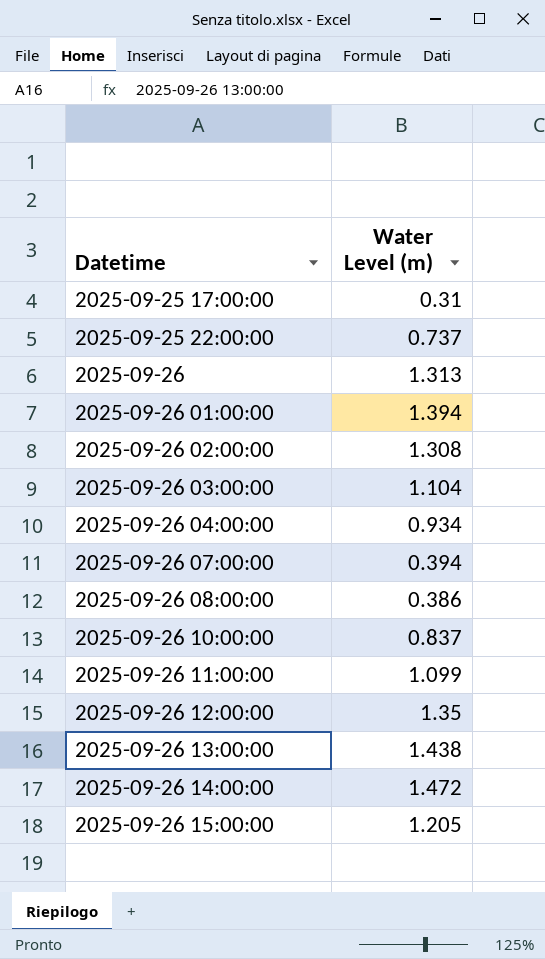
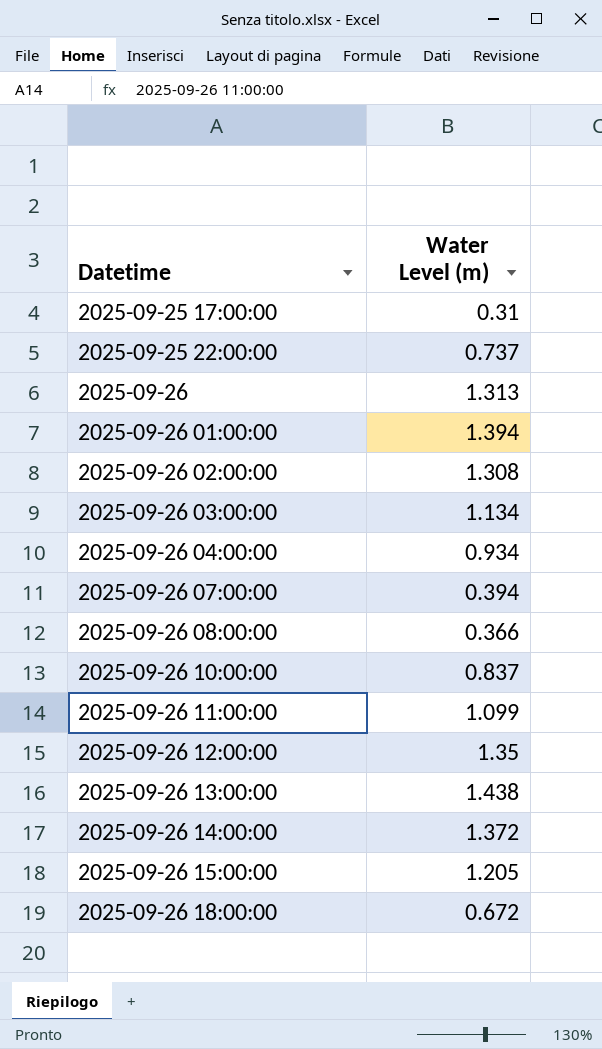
2025-09-26 03:00:00 | Water Level (m): 1.104 -> 1.134
2025-09-26 08:00:00 | Water Level (m): 0.386 -> 0.366
2025-09-26 14:00:00 | Water Level (m): 1.472 -> 1.372
row 2025-09-26 18:00:00: none -> 0.672

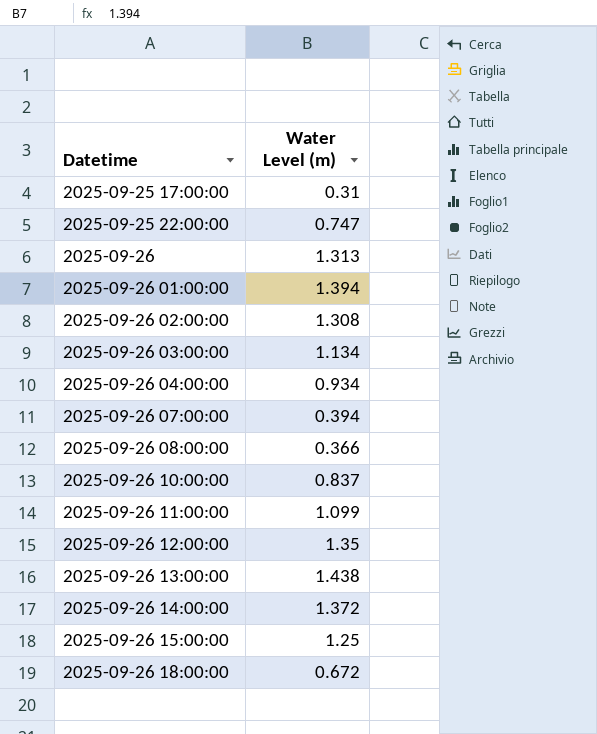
2025-09-25 22:00:00 | Water Level (m): 0.737 -> 0.747
2025-09-26 15:00:00 | Water Level (m): 1.205 -> 1.25

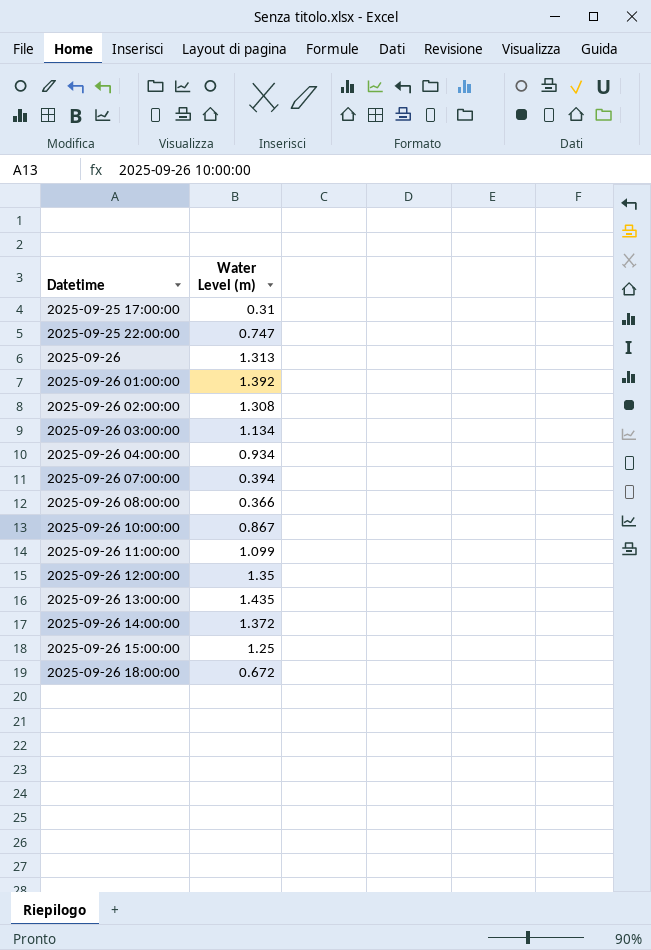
2025-09-26 01:00:00 | Water Level (m): 1.394 -> 1.392
2025-09-26 10:00:00 | Water Level (m): 0.837 -> 0.867
2025-09-26 13:00:00 | Water Level (m): 1.438 -> 1.435

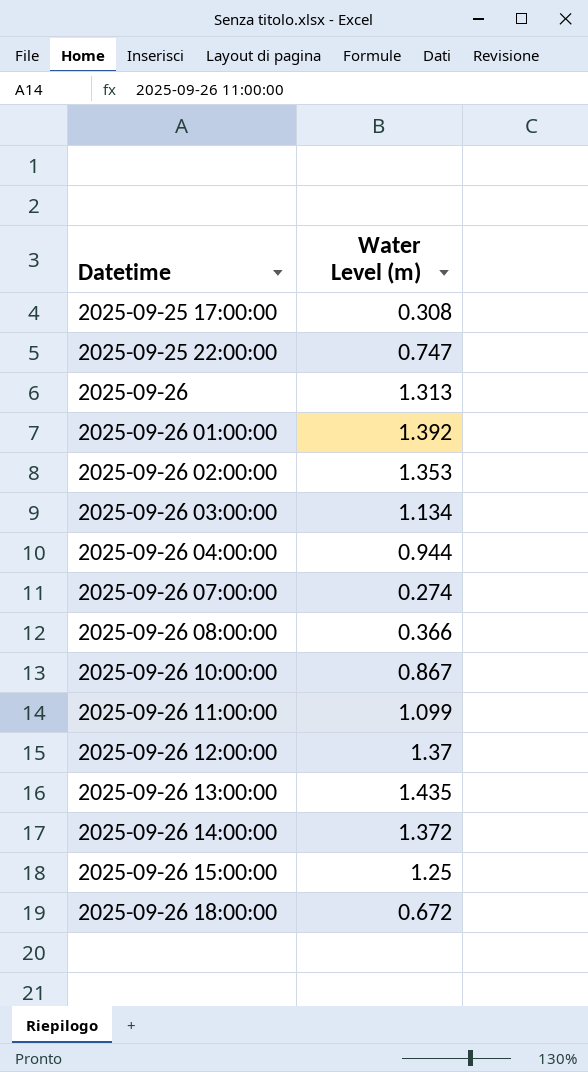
2025-09-25 17:00:00 | Water Level (m): 0.31 -> 0.308
2025-09-26 02:00:00 | Water Level (m): 1.308 -> 1.353
2025-09-26 04:00:00 | Water Level (m): 0.934 -> 0.944
2025-09-26 07:00:00 | Water Level (m): 0.394 -> 0.274
2025-09-26 12:00:00 | Water Level (m): 1.35 -> 1.37

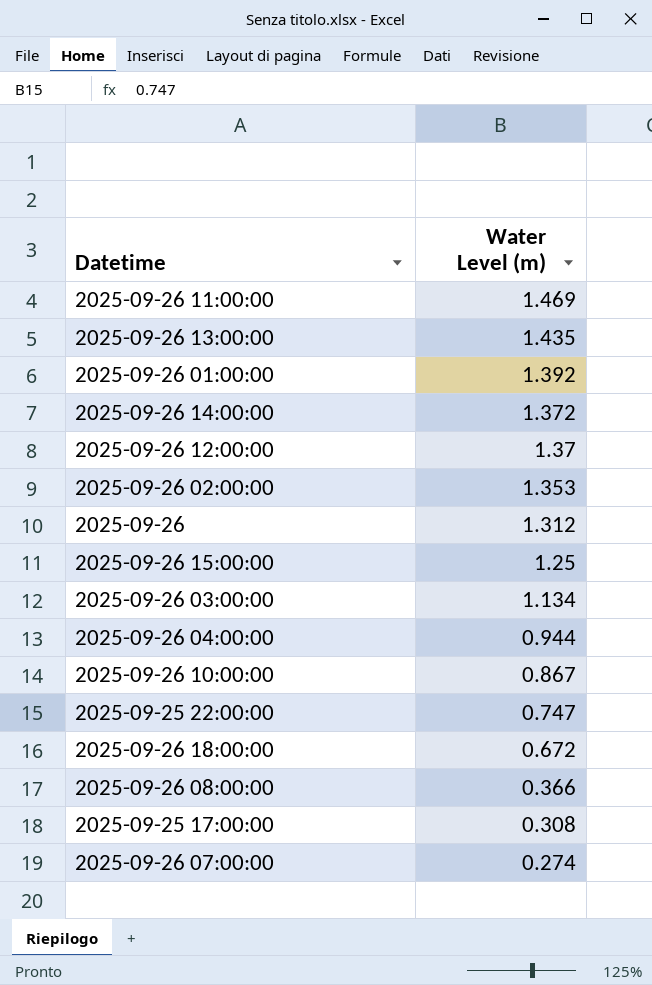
row order: Datetime ascending -> Water Level (m) descending
2025-09-26 11:00:00 | Water Level (m): 1.099 -> 1.469
2025-09-26 | Water Level (m): 1.313 -> 1.312

